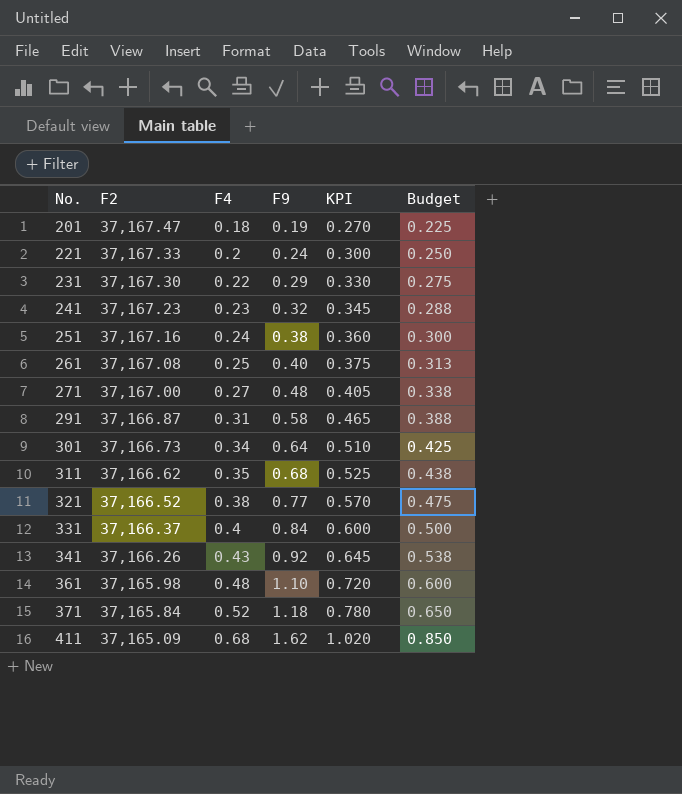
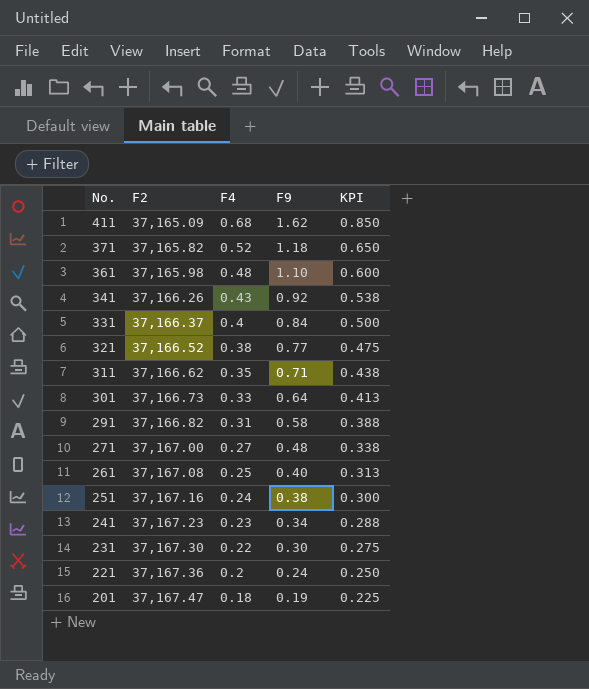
row order: No. ascending -> No. descending
column Budget | formula: [F4] * 1.25 -> none
column KPI | formula: [F4] * 1.5 -> [F4] * 1.25
371 | F2: 37,165.84 -> 37,165.82
311 | F9: 0.68 -> 0.71
301 | F4: 0.34 -> 0.33
291 | F2: 37,166.87 -> 37,166.82
241 | F9: 0.32 -> 0.34
231 | F9: 0.29 -> 0.30
221 | F2: 37,167.33 -> 37,167.36

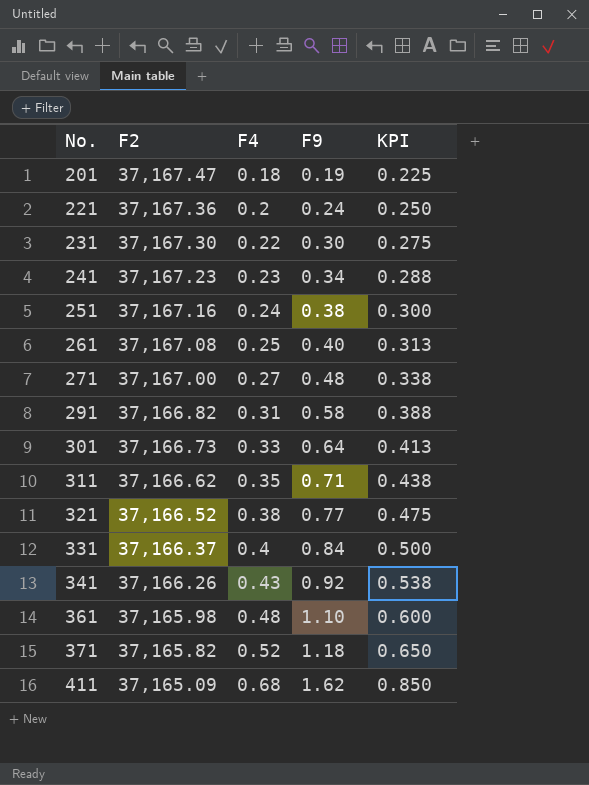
row order: No. descending -> No. ascending

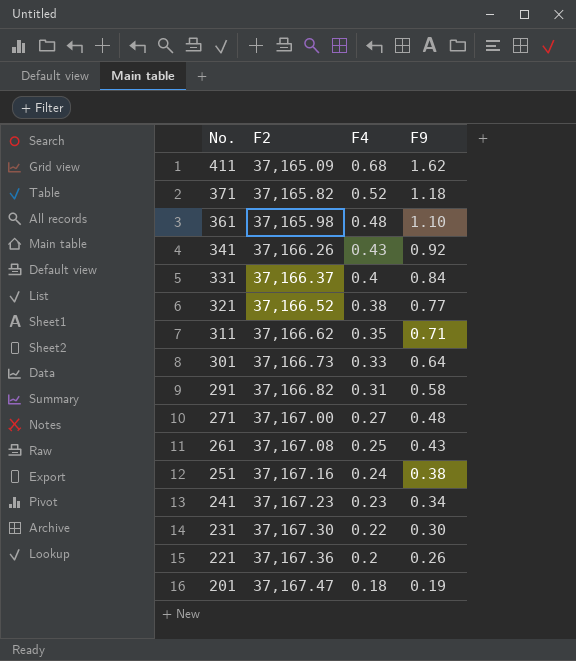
row order: No. ascending -> No. descending
column KPI | formula: [F4] * 1.25 -> none
261 | F9: 0.40 -> 0.43
221 | F9: 0.24 -> 0.26

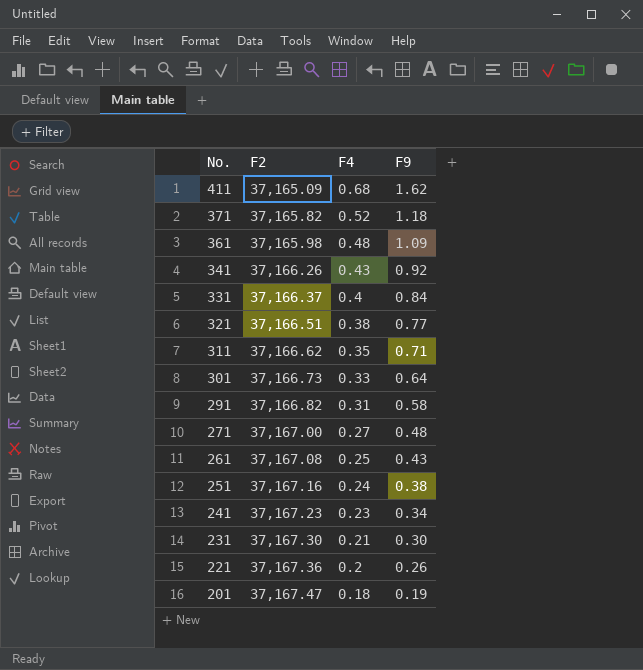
361 | F9: 1.10 -> 1.09
321 | F2: 37,166.52 -> 37,166.51
231 | F4: 0.22 -> 0.21

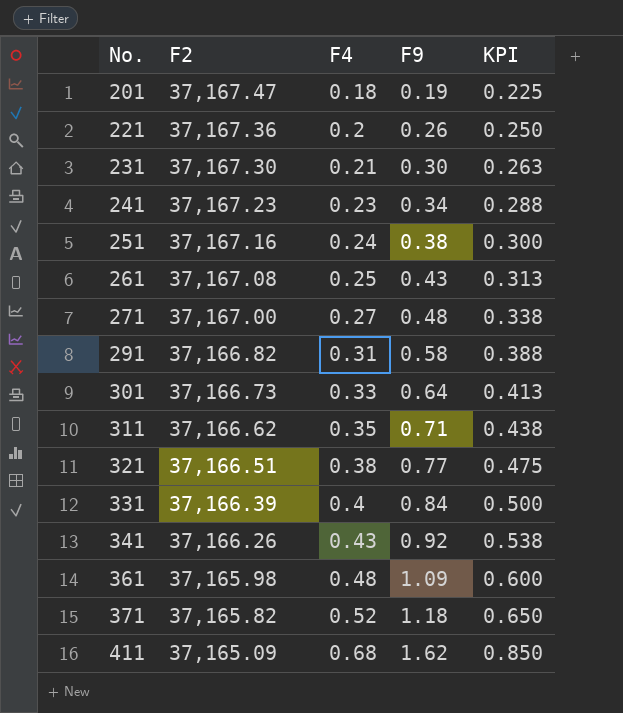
row order: No. descending -> No. ascending
column KPI | formula: none -> [F4] * 1.25
331 | F2: 37,166.37 -> 37,166.39

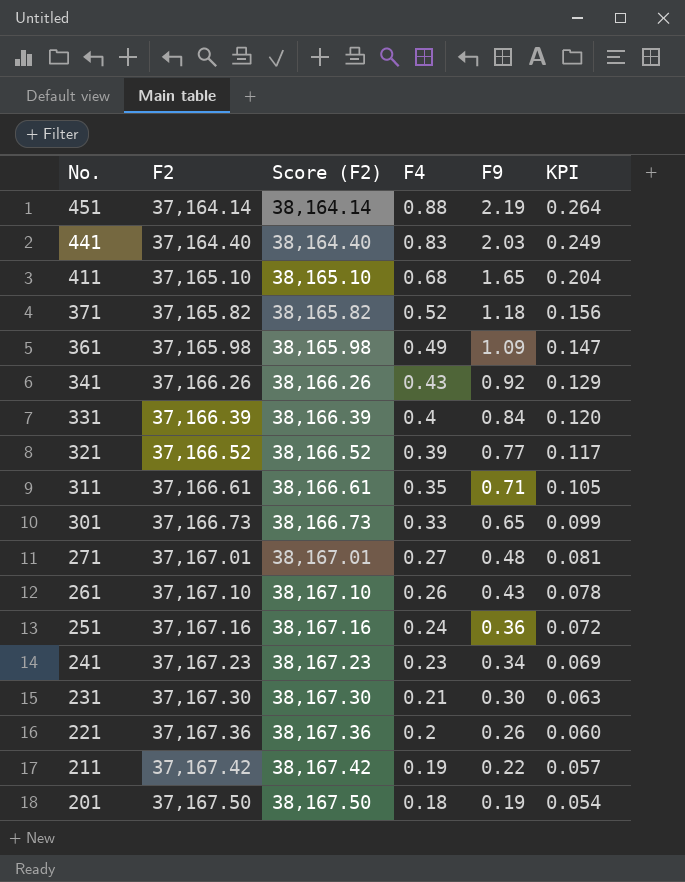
row order: No. ascending -> No. descending
column Score (F2) | formula: none -> [F2] + 1000
column KPI | formula: [F4] * 1.25 -> [F4] * 0.3
row 291: 37,166.82 | 0.31 | 0.58 | 0.388 -> none
row 451: none -> 37,164.14 | 38,164.14 | 0.88 | 2.19 | 0.264
row 441: none -> 37,164.40 | 38,164.40 | 0.83 | 2.03 | 0.249
411 | F2: 37,165.09 -> 37,165.10
411 | F9: 1.62 -> 1.65
361 | F4: 0.48 -> 0.49
321 | F2: 37,166.51 -> 37,166.52
321 | F4: 0.38 -> 0.39
311 | F2: 37,166.62 -> 37,166.61
301 | F9: 0.64 -> 0.65
271 | F2: 37,167.00 -> 37,167.01
261 | F2: 37,167.08 -> 37,167.10
261 | F4: 0.25 -> 0.26
251 | F9: 0.38 -> 0.36
row 211: none -> 37,167.42 | 38,167.42 | 0.19 | 0.22 | 0.057
201 | F2: 37,167.47 -> 37,167.50

